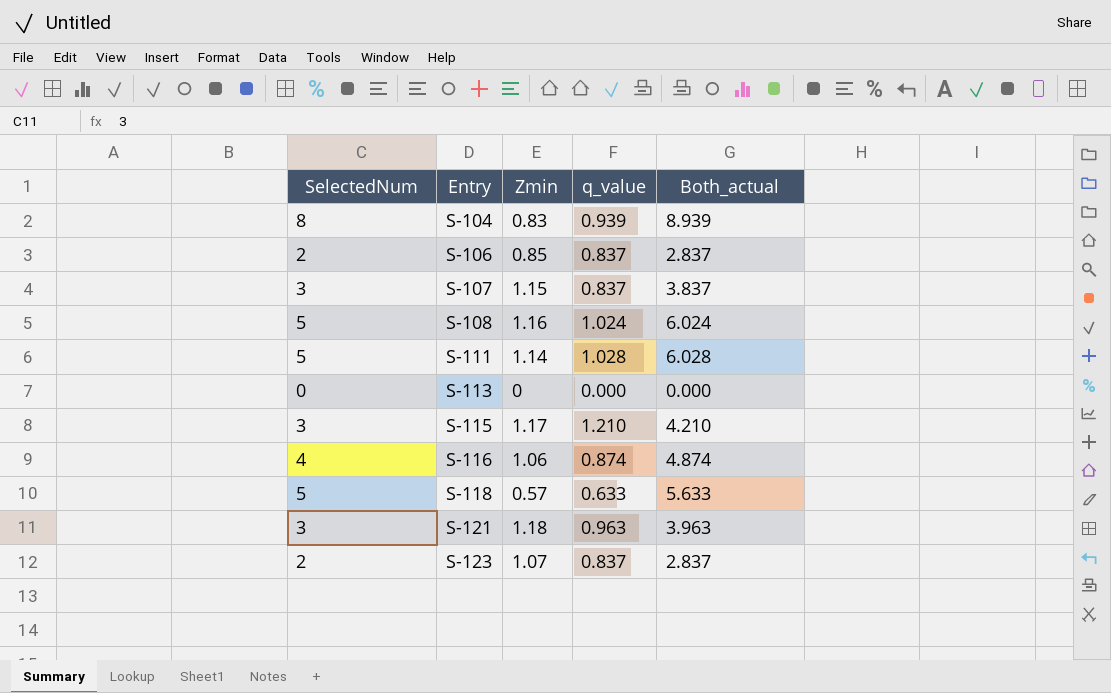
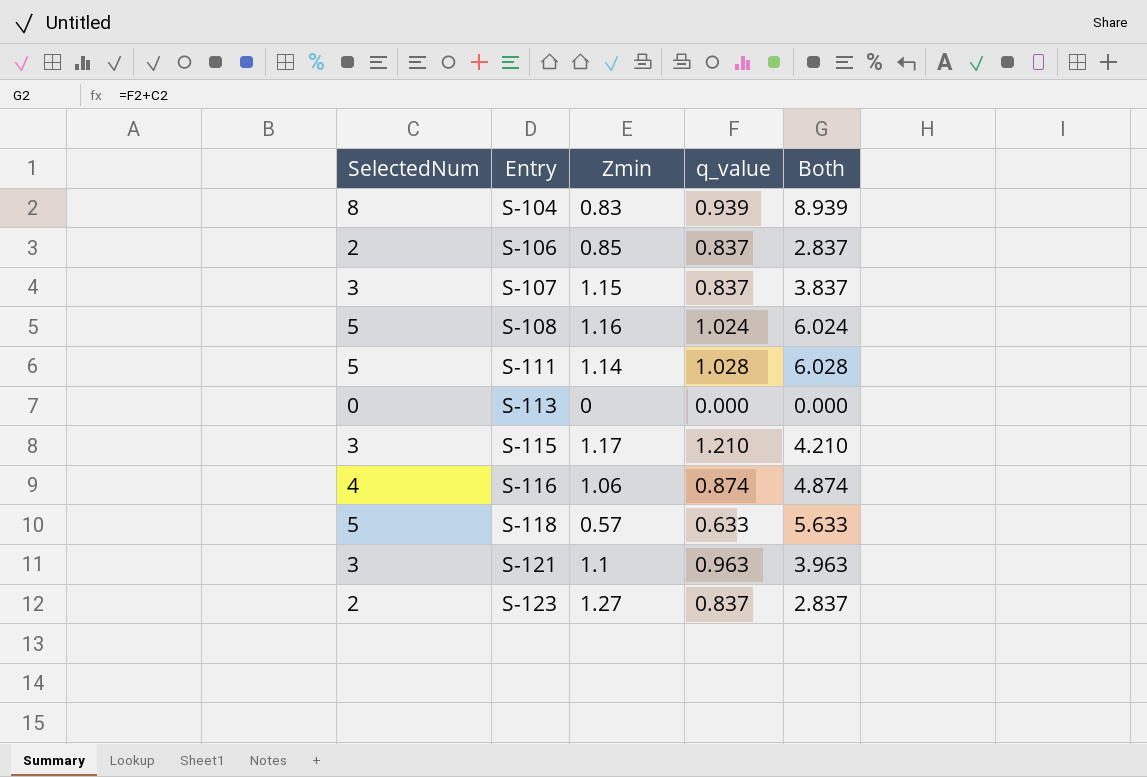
column name: Both_actual -> Both
S-121 | Zmin: 1.18 -> 1.1
S-123 | Zmin: 1.07 -> 1.27

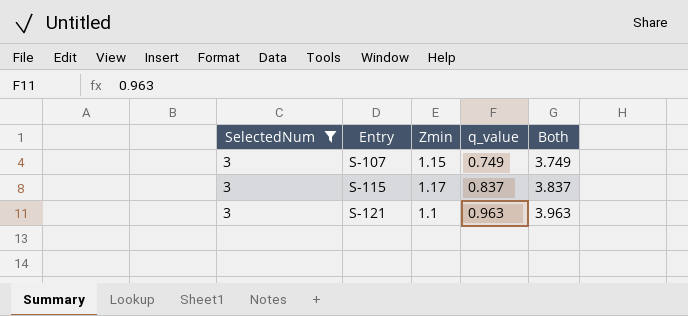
filter: none -> SelectedNum = 3
S-107 | q_value: 0.837 -> 0.749
S-107 | Both: 3.837 -> 3.749
S-115 | q_value: 1.210 -> 0.837
S-115 | Both: 4.210 -> 3.837

